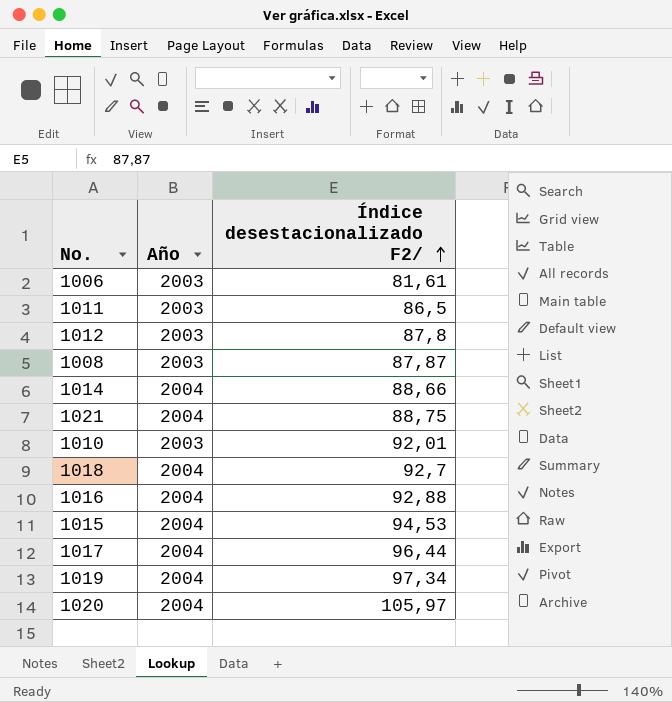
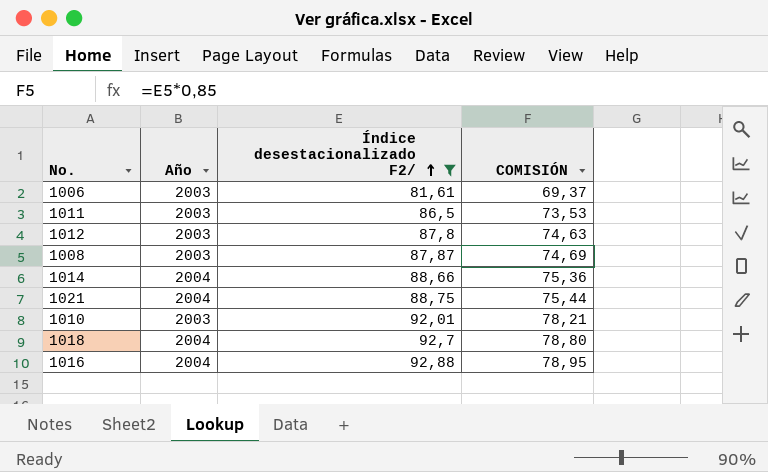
filter: none -> Índice desestacionalizado F2/ <= 92,88
column COMISIÓN | formula: none -> [Índice desestacionalizado F2/] * 0,85

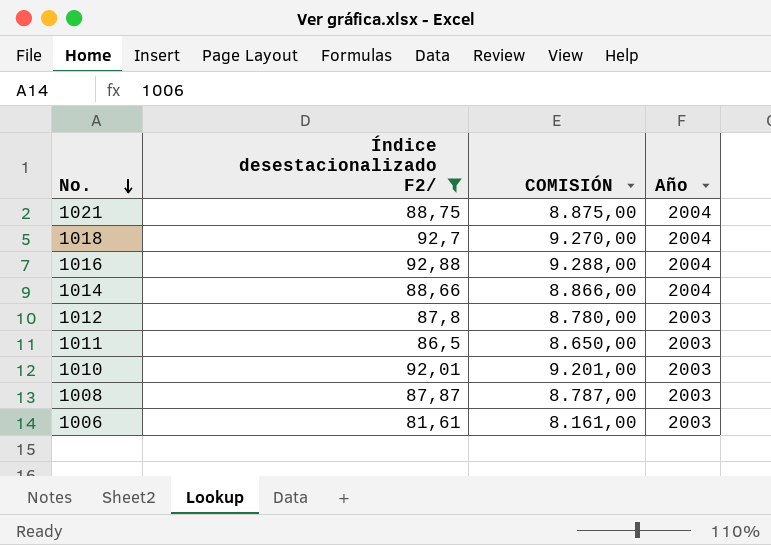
row order: Índice desestacionalizado F2/ ascending -> No. descending
column COMISIÓN | formula: [Índice desestacionalizado F2/] * 0,85 -> [Índice desestacionalizado F2/] * 100
column Año | position: 2 -> 4

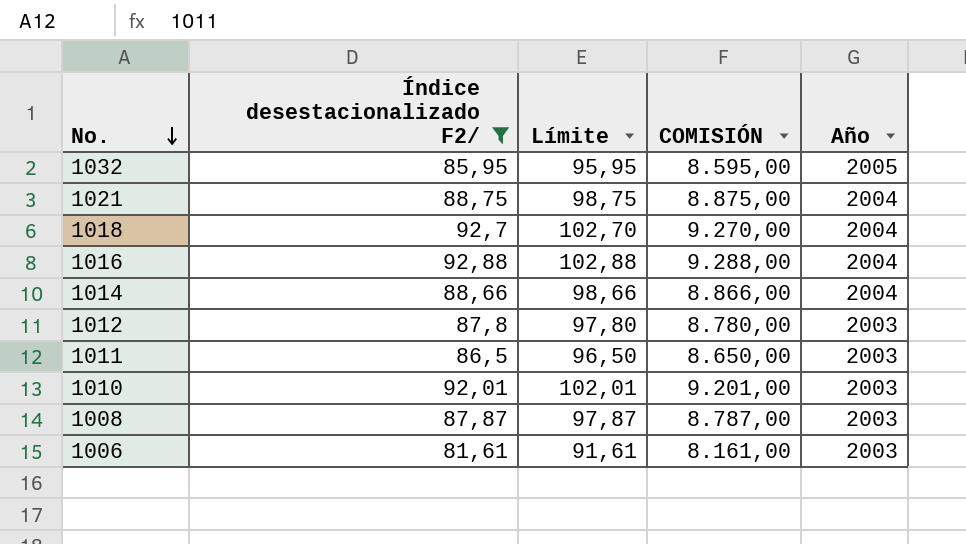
column Límite | formula: none -> [Índice desestacionalizado F2/] + 10
row 1032: none -> 85,95 | 95,95 | 8.595,00 | 2005

